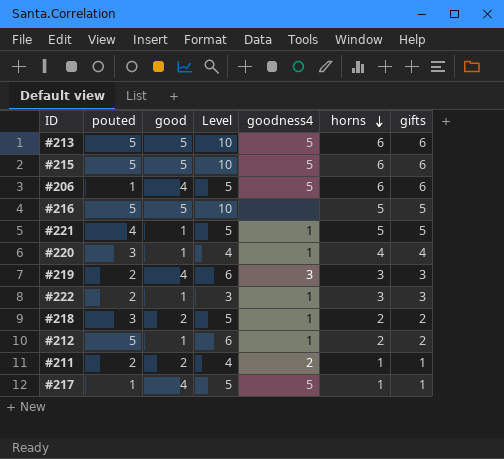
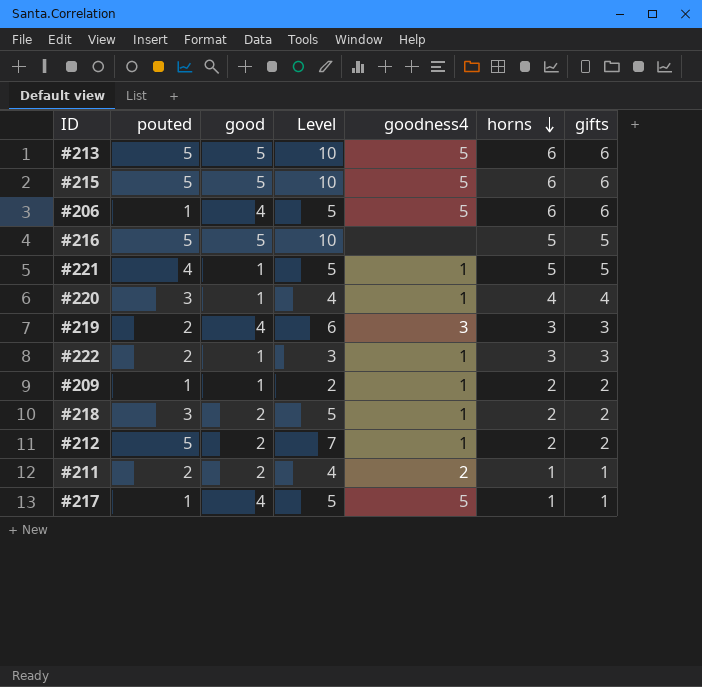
row #209: none -> 1 | 1 | 2 | 1 | 2 | 2
#212 | good: 1 -> 2
#212 | Level: 6 -> 7

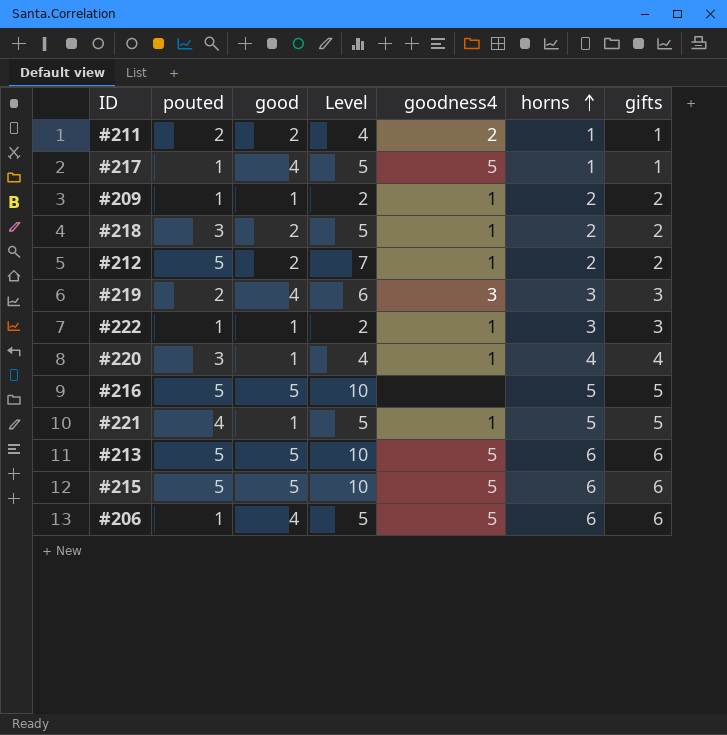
row order: horns descending -> horns ascending
#222 | pouted: 2 -> 1
#222 | Level: 3 -> 2

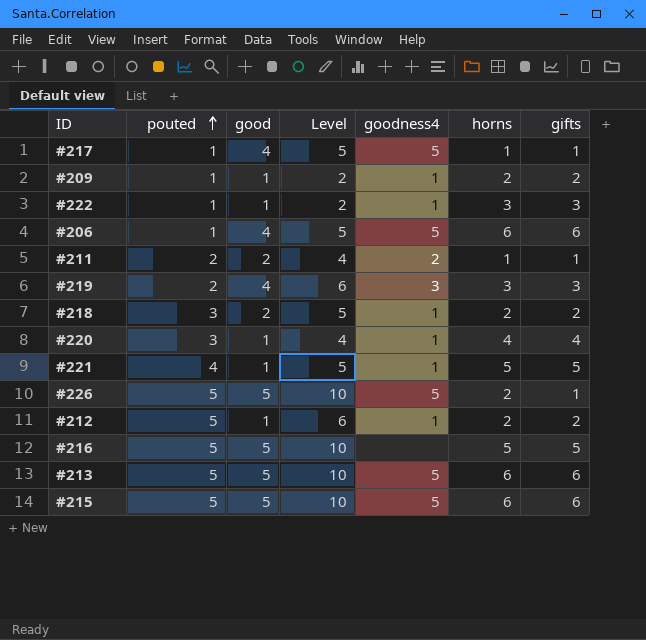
row order: horns ascending -> pouted ascending
row #226: none -> 5 | 5 | 10 | 5 | 2 | 1
#212 | good: 2 -> 1
#212 | Level: 7 -> 6

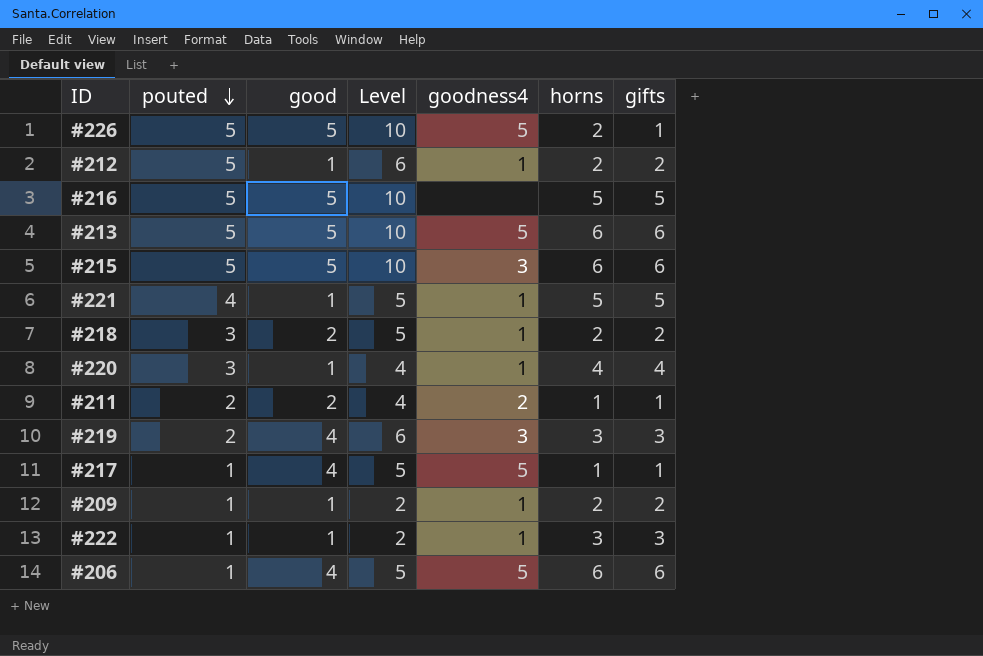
row order: pouted ascending -> pouted descending
#215 | goodness4: 5 -> 3

